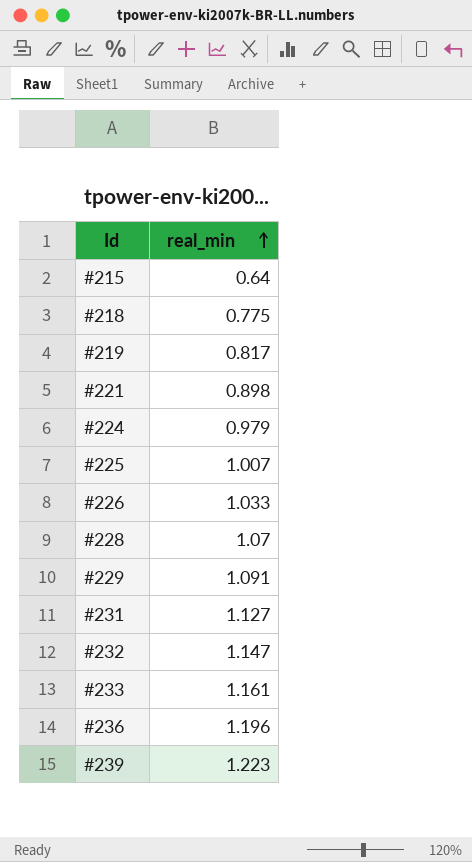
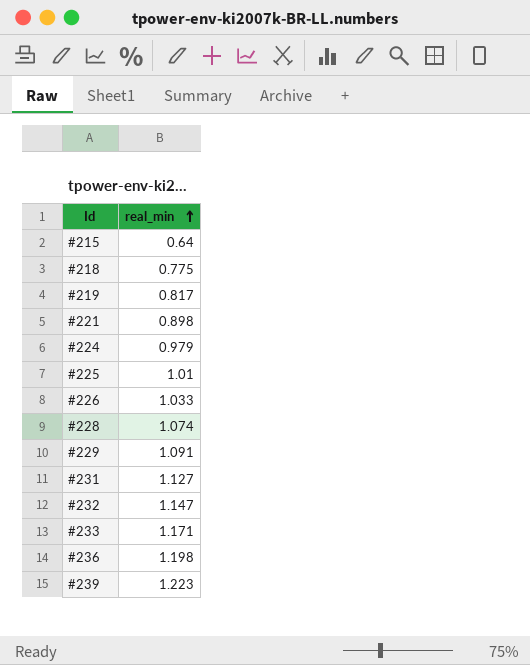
#225 | real_min: 1.007 -> 1.01
#228 | real_min: 1.07 -> 1.074
#233 | real_min: 1.161 -> 1.171
#236 | real_min: 1.196 -> 1.198

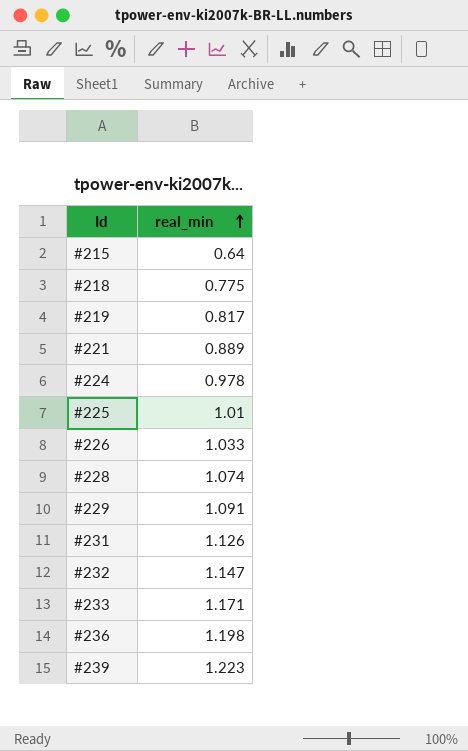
#221 | real_min: 0.898 -> 0.889
#224 | real_min: 0.979 -> 0.978
#231 | real_min: 1.127 -> 1.126

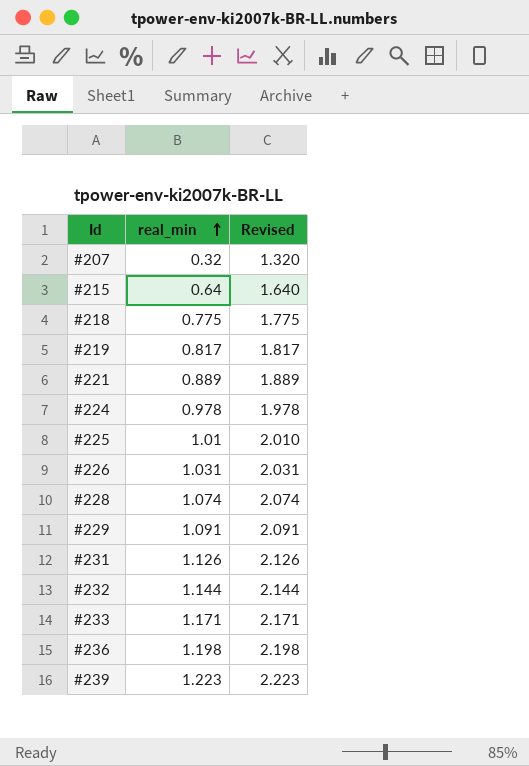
column Revised | formula: none -> [real_min] + 1
row #207: none -> 0.32 | 1.320
#226 | real_min: 1.033 -> 1.031
#232 | real_min: 1.147 -> 1.144

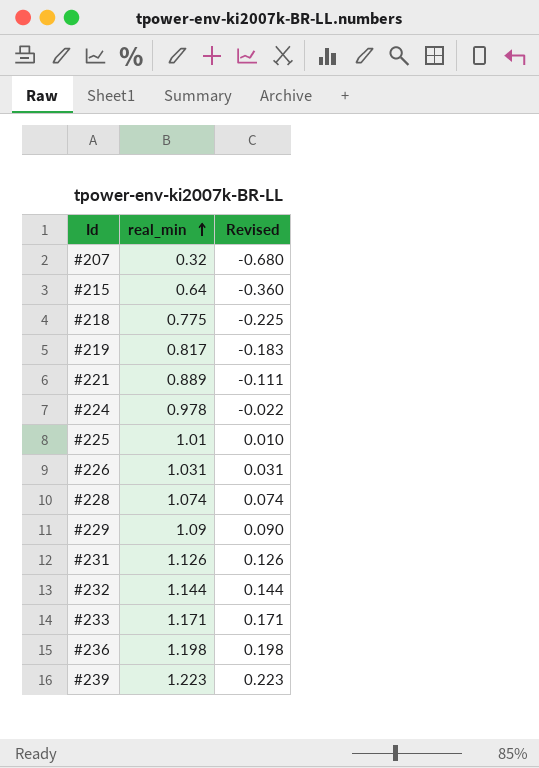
column Revised | formula: [real_min] + 1 -> [real_min] - 1
#229 | real_min: 1.091 -> 1.09

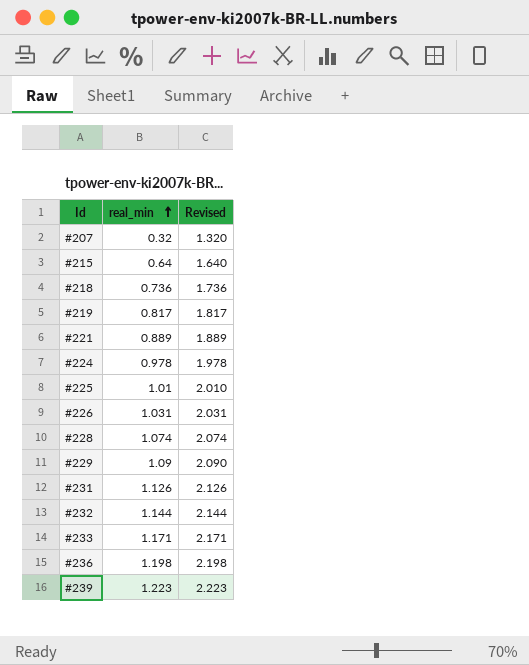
column Revised | formula: [real_min] - 1 -> [real_min] + 1
#218 | real_min: 0.775 -> 0.736

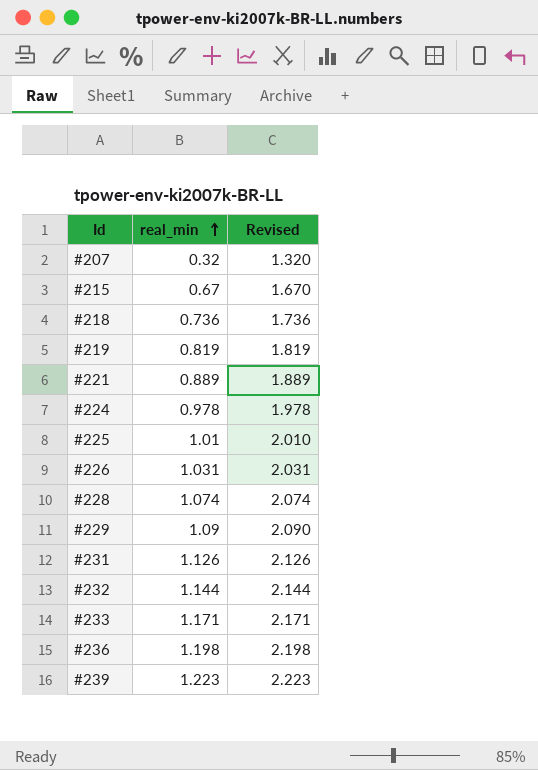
#215 | real_min: 0.64 -> 0.67
#215 | Revised: 1.640 -> 1.670
#219 | real_min: 0.817 -> 0.819
#219 | Revised: 1.817 -> 1.819

